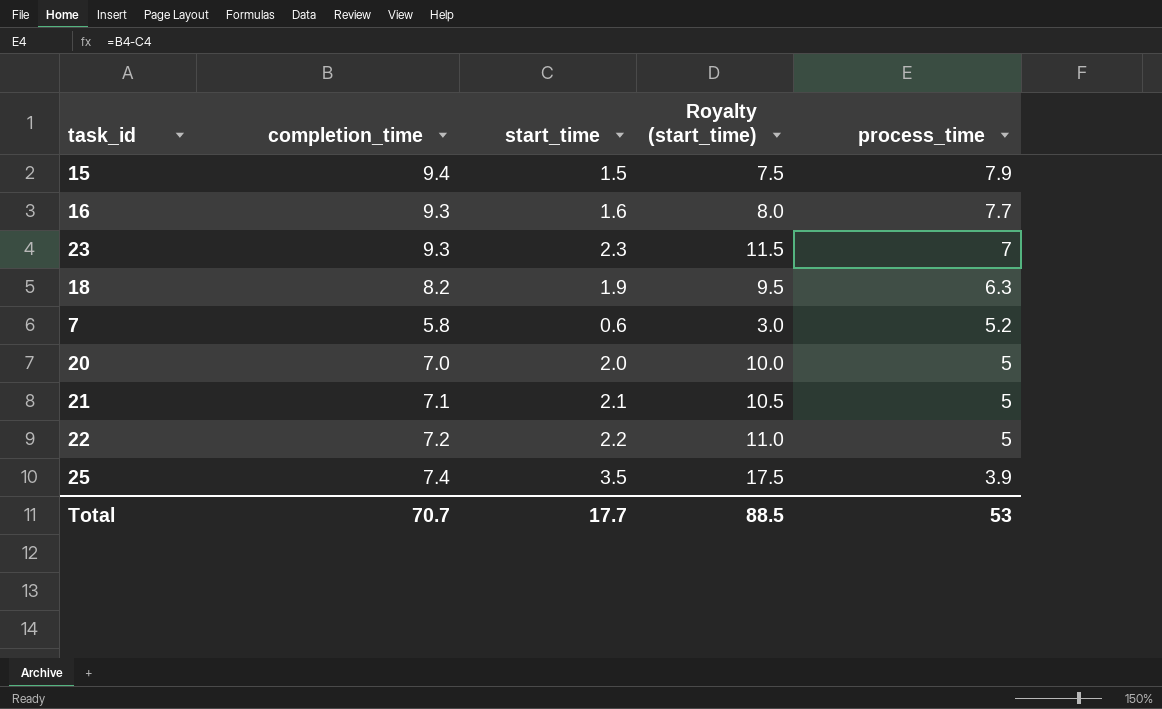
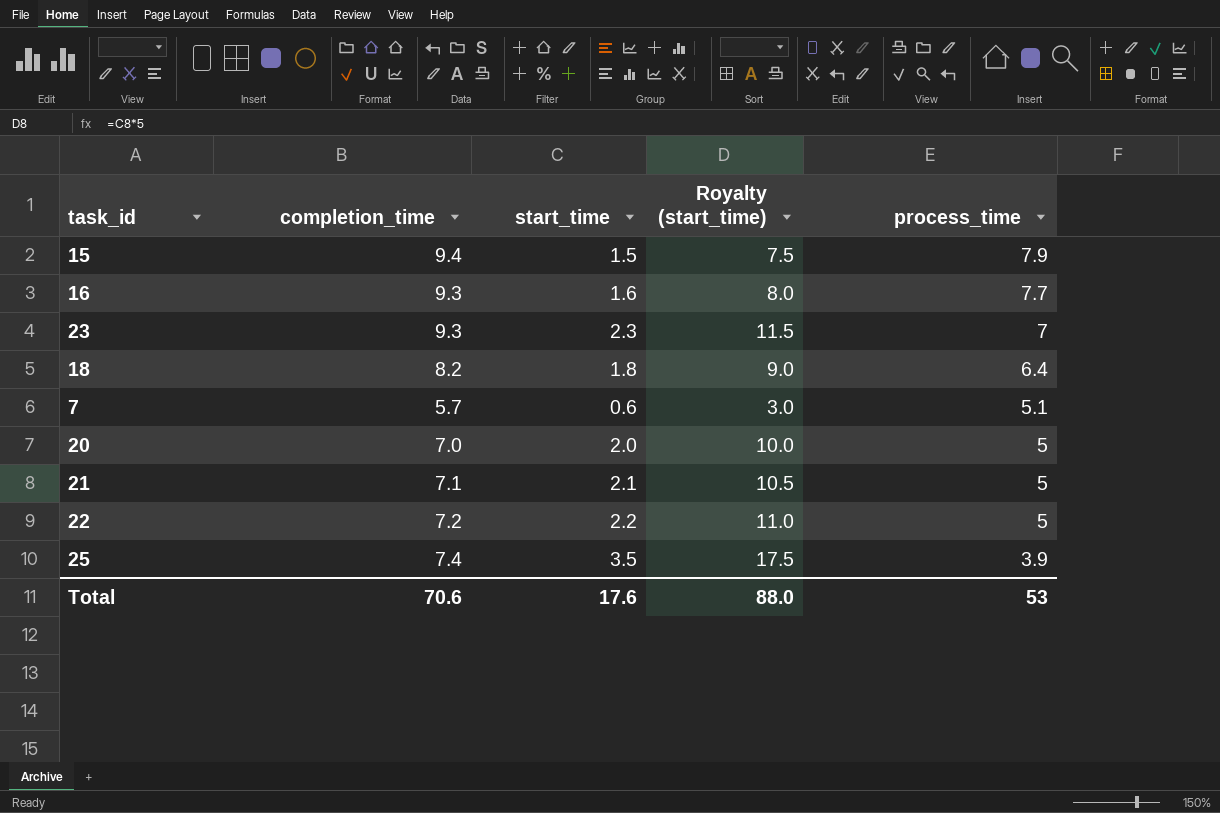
18 | start_time: 1.9 -> 1.8
18 | Royalty (start_time): 9.5 -> 9.0
18 | process_time: 6.3 -> 6.4
7 | completion_time: 5.8 -> 5.7
7 | process_time: 5.2 -> 5.1
Total | completion_time: 70.7 -> 70.6
Total | start_time: 17.7 -> 17.6
Total | Royalty (start_time): 88.5 -> 88.0

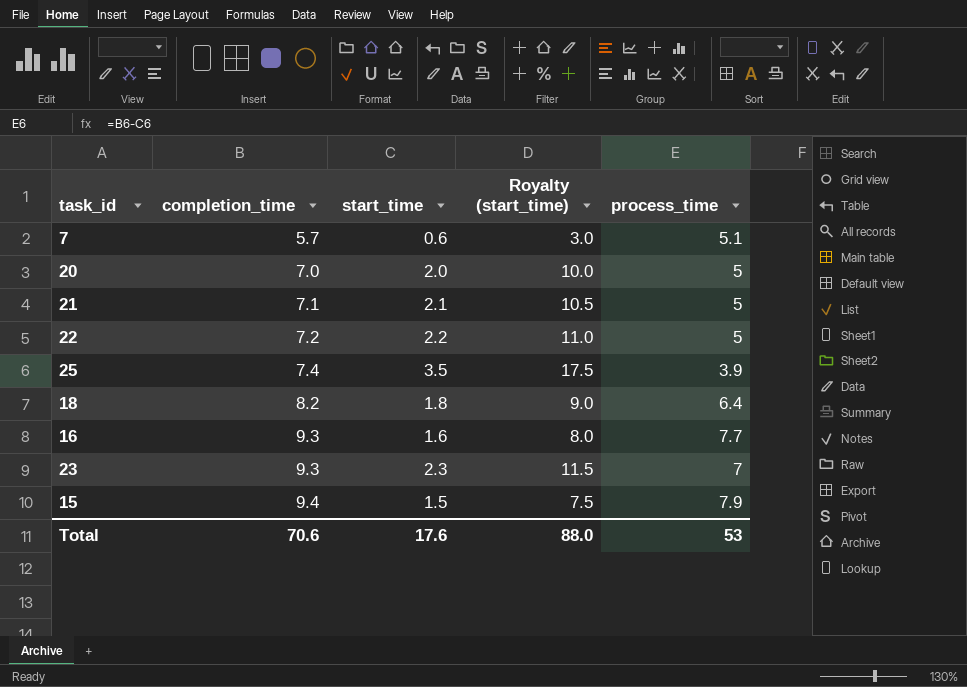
row order: process_time descending -> completion_time ascending

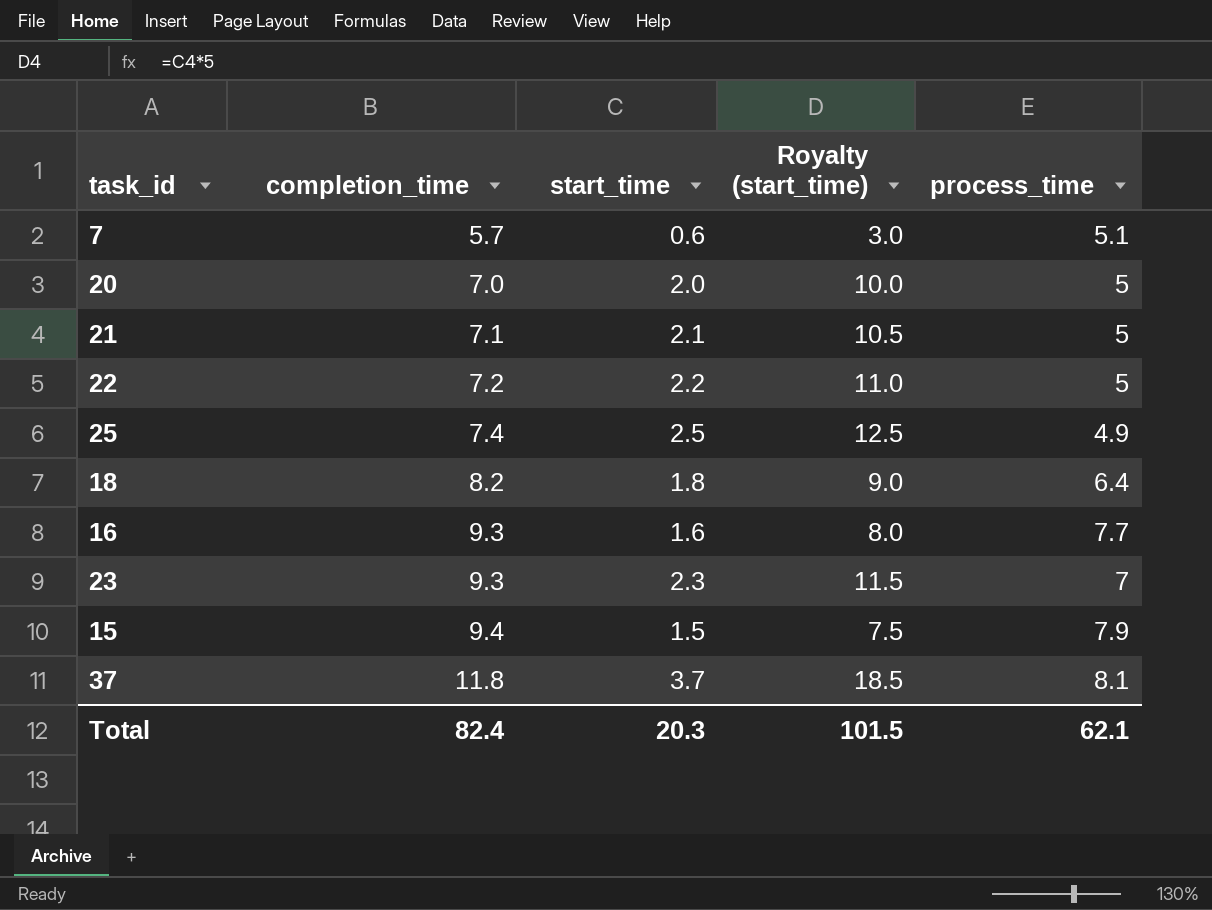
25 | start_time: 3.5 -> 2.5
25 | Royalty (start_time): 17.5 -> 12.5
25 | process_time: 3.9 -> 4.9
row 37: none -> 11.8 | 3.7 | 18.5 | 8.1
Total | completion_time: 70.6 -> 82.4
Total | start_time: 17.6 -> 20.3
Total | Royalty (start_time): 88.0 -> 101.5
Total | process_time: 53 -> 62.1

